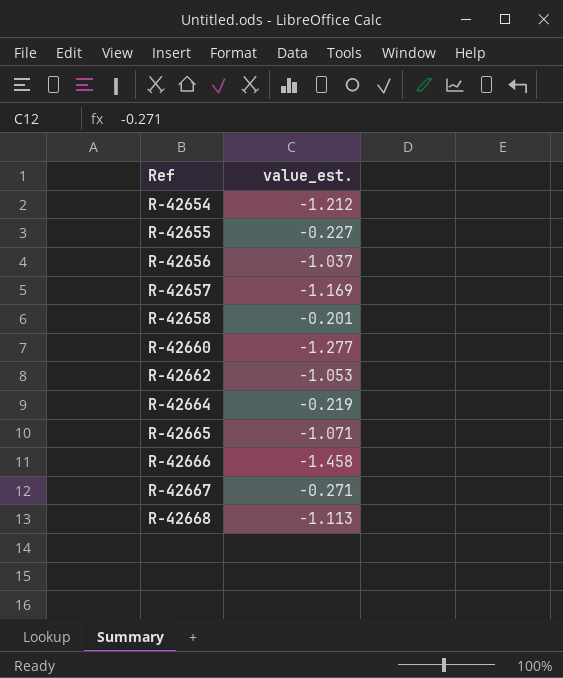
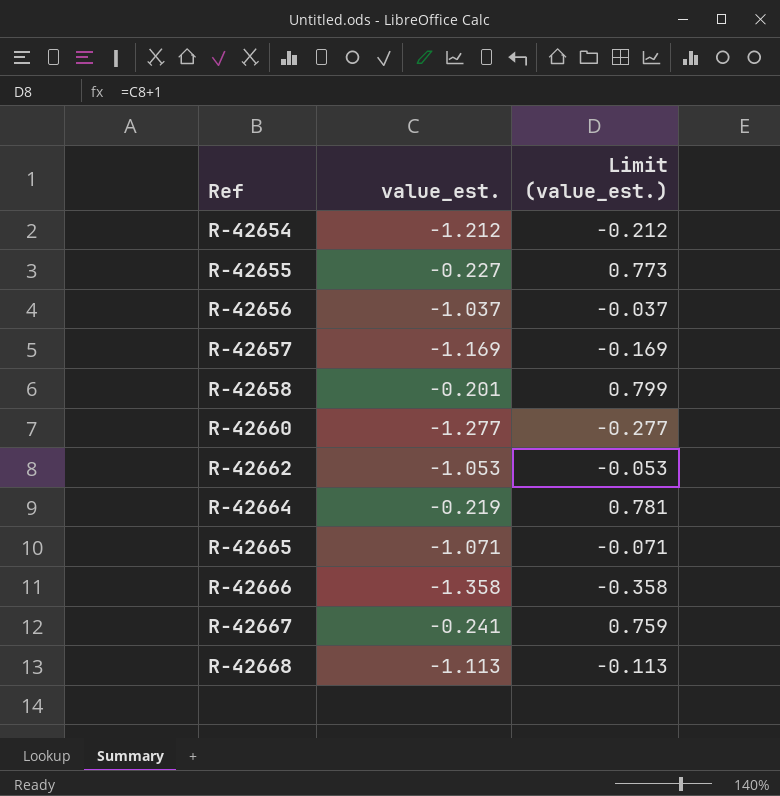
column Limit (value_est.) | formula: none -> [value_est.] + 1
R-42666 | value_est.: -1.458 -> -1.358
R-42667 | value_est.: -0.271 -> -0.241

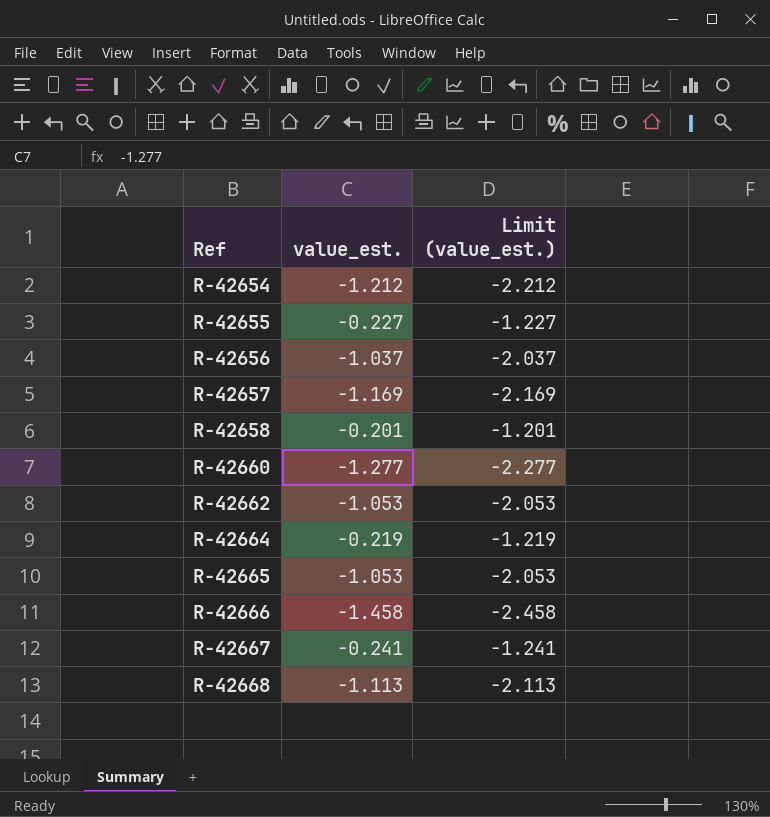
column Limit (value_est.) | formula: [value_est.] + 1 -> [value_est.] - 1
R-42665 | value_est.: -1.071 -> -1.053
R-42666 | value_est.: -1.358 -> -1.458

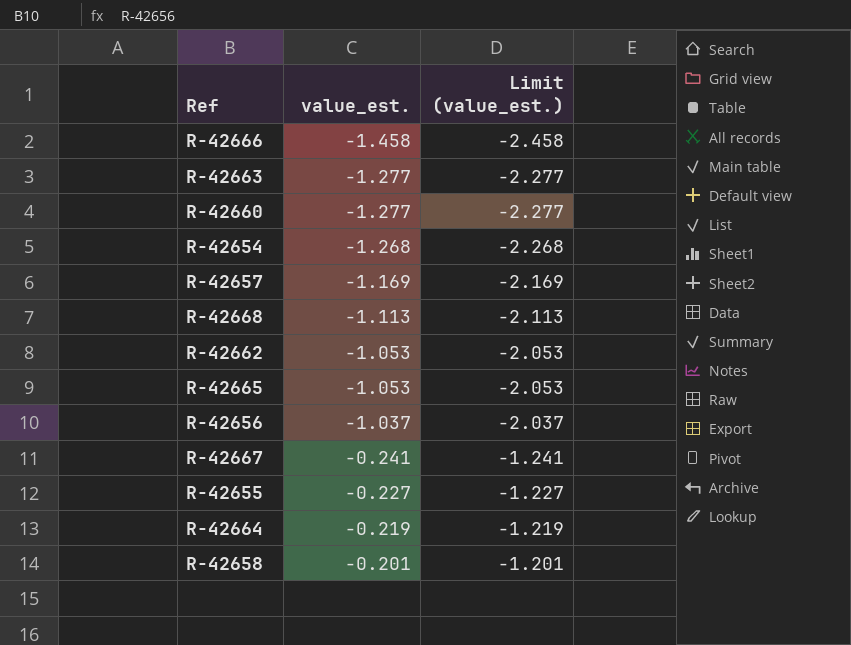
row order: Ref ascending -> value_est. ascending
row R-42663: none -> -1.277 | -2.277
R-42654 | value_est.: -1.212 -> -1.268
R-42654 | Limit (value_est.): -2.212 -> -2.268

